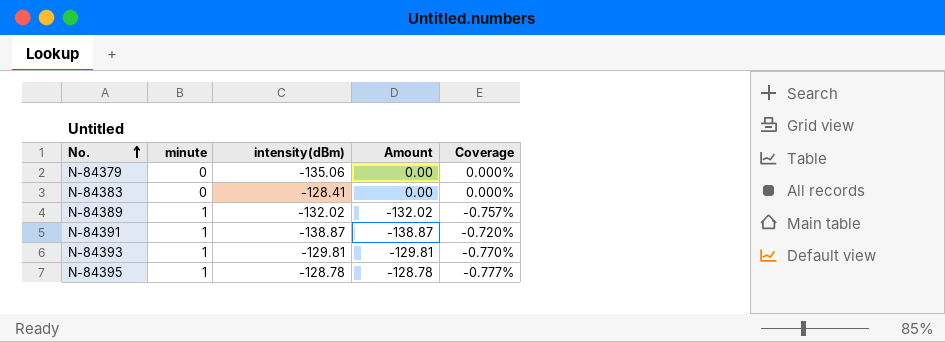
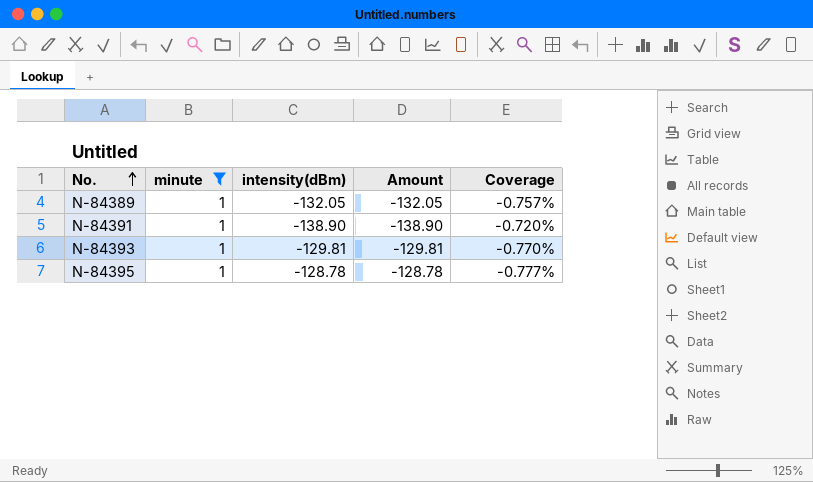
filter: none -> minute = 1
N-84389 | intensity(dBm): -132.02 -> -132.05
N-84389 | Amount: -132.02 -> -132.05
N-84391 | intensity(dBm): -138.87 -> -138.90
N-84391 | Amount: -138.87 -> -138.90

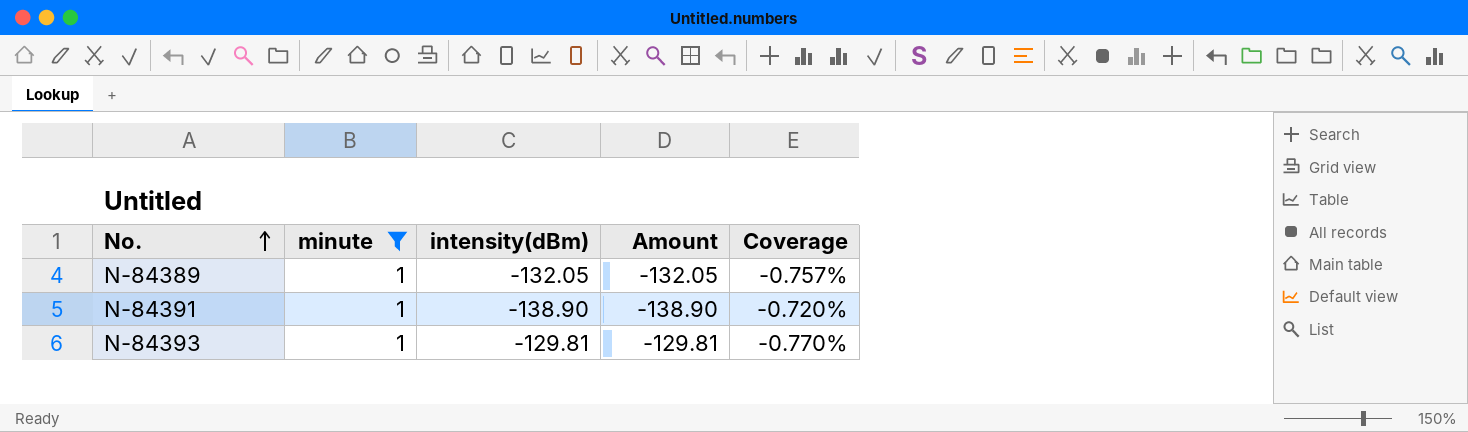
row N-84395: 1 | -128.78 | -128.78 | -0.777% -> none

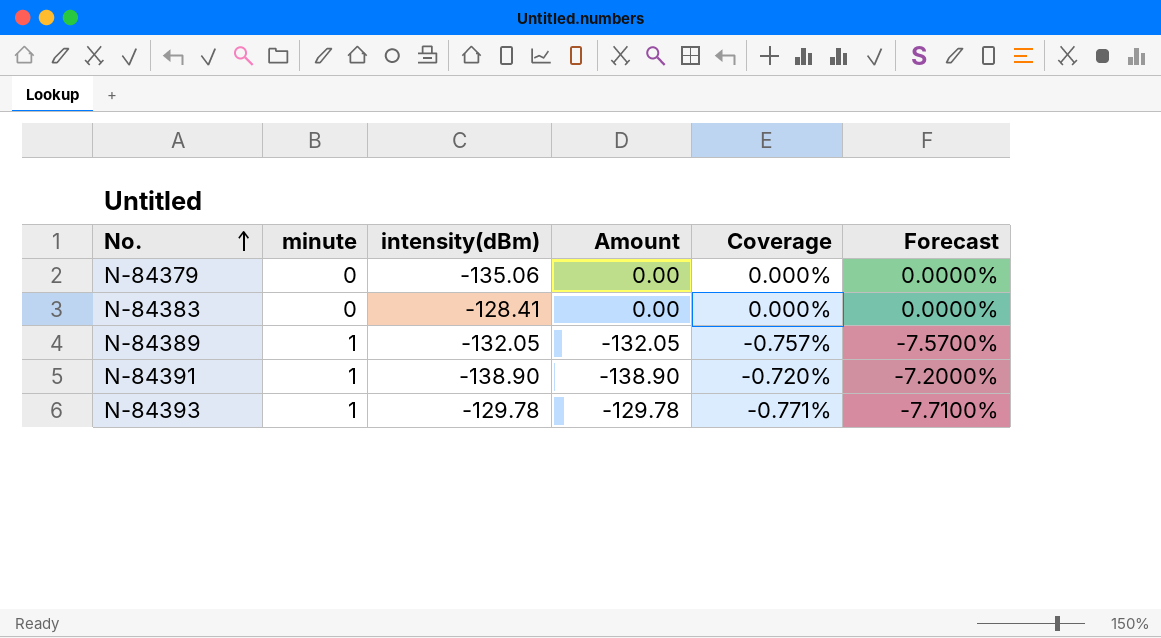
filter: minute = 1 -> none
column Forecast | formula: none -> [Coverage] * 10
N-84393 | intensity(dBm): -129.81 -> -129.78
N-84393 | Amount: -129.81 -> -129.78
N-84393 | Coverage: -0.770% -> -0.771%

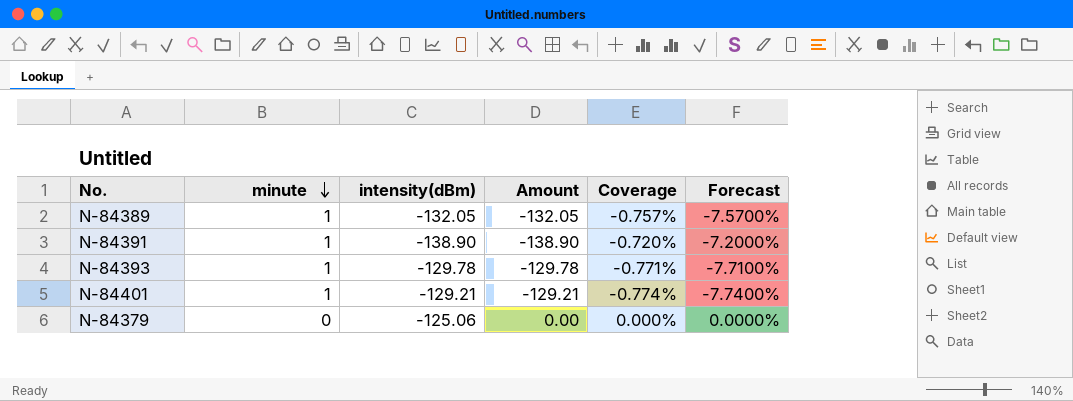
row order: No. ascending -> minute descending
row N-84383: 0 | -128.41 | 0.00 | 0.000% | 0.0000% -> none
row N-84401: none -> 1 | -129.21 | -129.21 | -0.774% | -7.7400%
N-84379 | intensity(dBm): -135.06 -> -125.06

